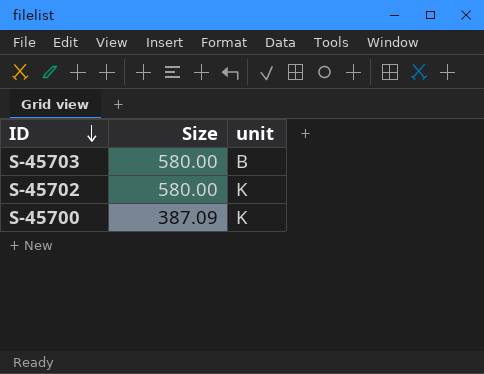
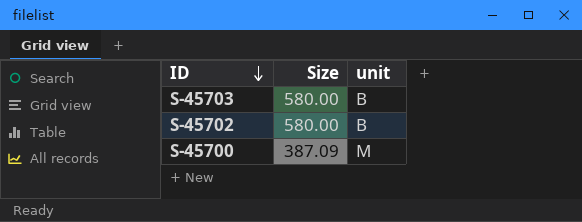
S-45702 | unit: K -> B
S-45700 | unit: K -> M

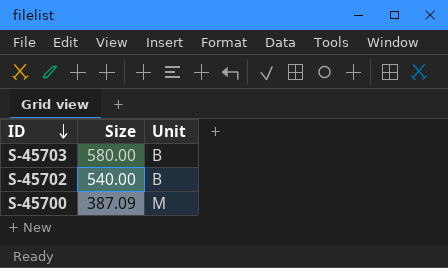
column name: unit -> Unit
S-45702 | Size: 580.00 -> 540.00

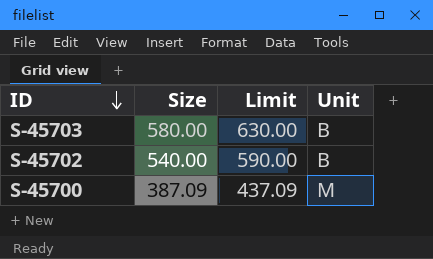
column Limit | formula: none -> [Size] + 50

